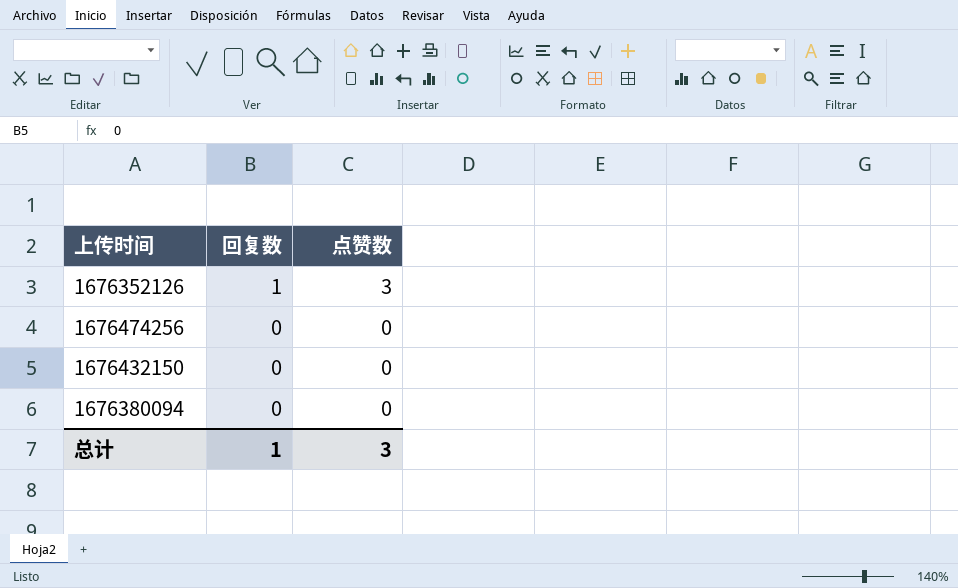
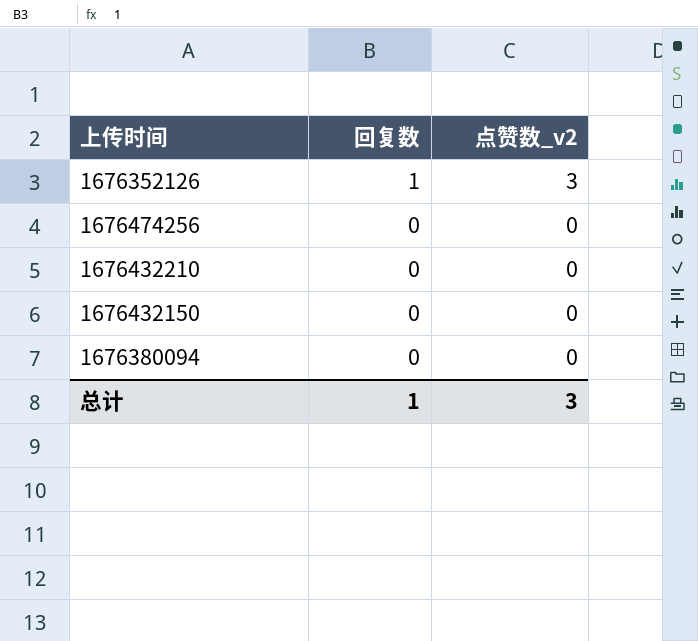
column name: 点赞数 -> 点赞数_v2
row 1676432210: none -> 0 | 0

